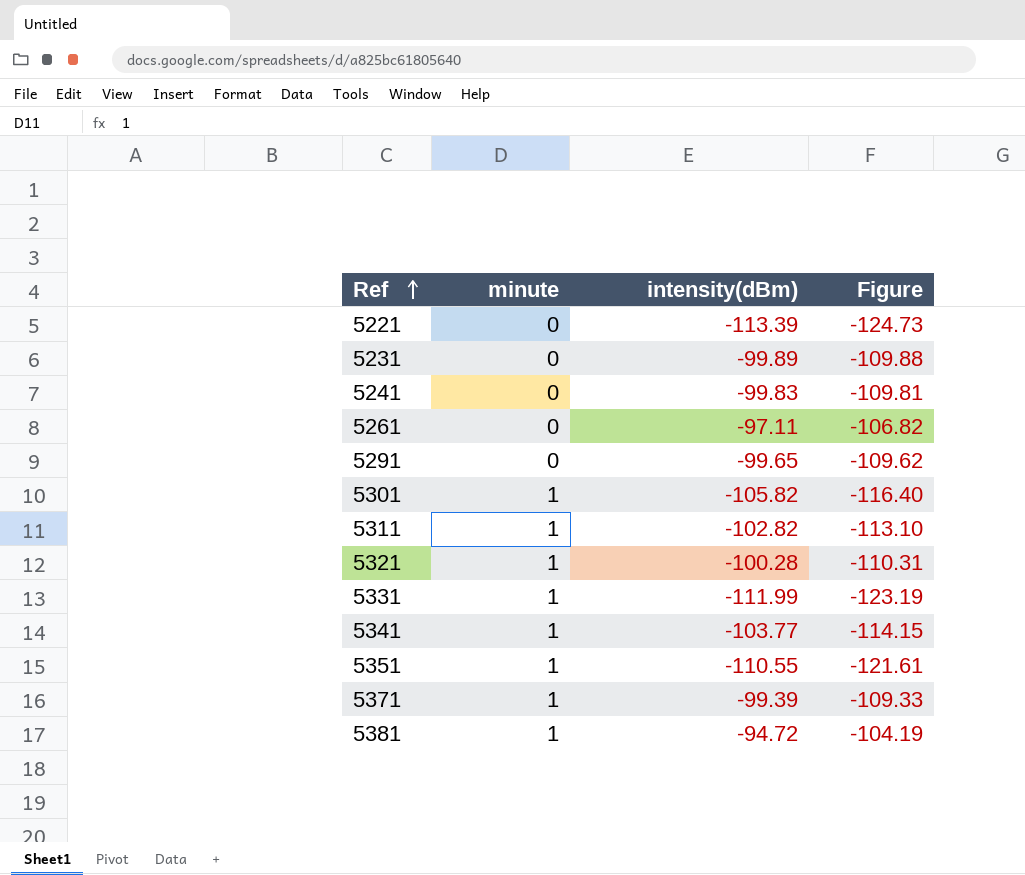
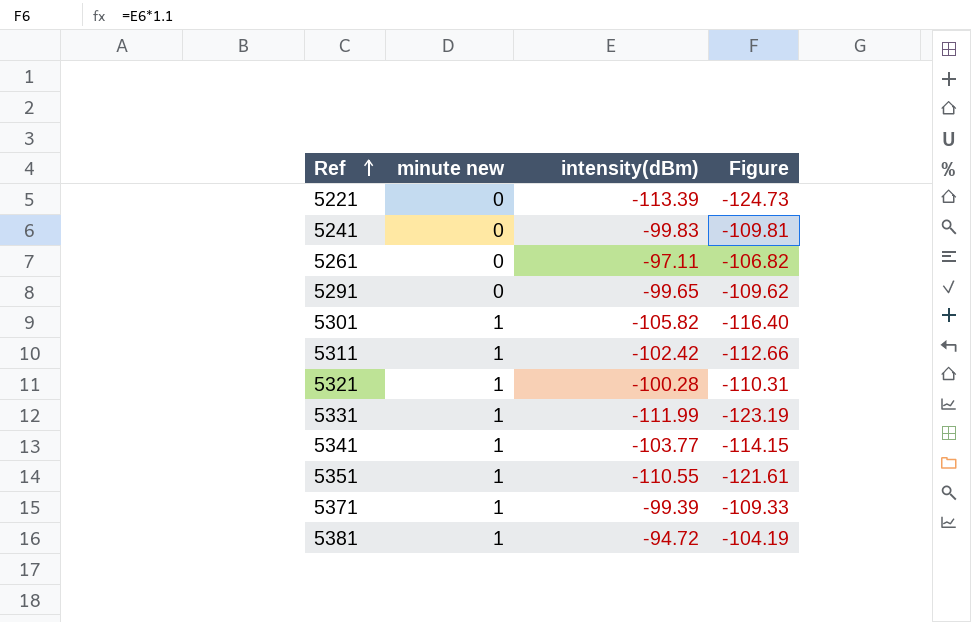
column name: minute -> minute new
row 5231: 0 | -99.89 | -109.88 -> none
5311 | intensity(dBm): -102.82 -> -102.42
5311 | Figure: -113.10 -> -112.66

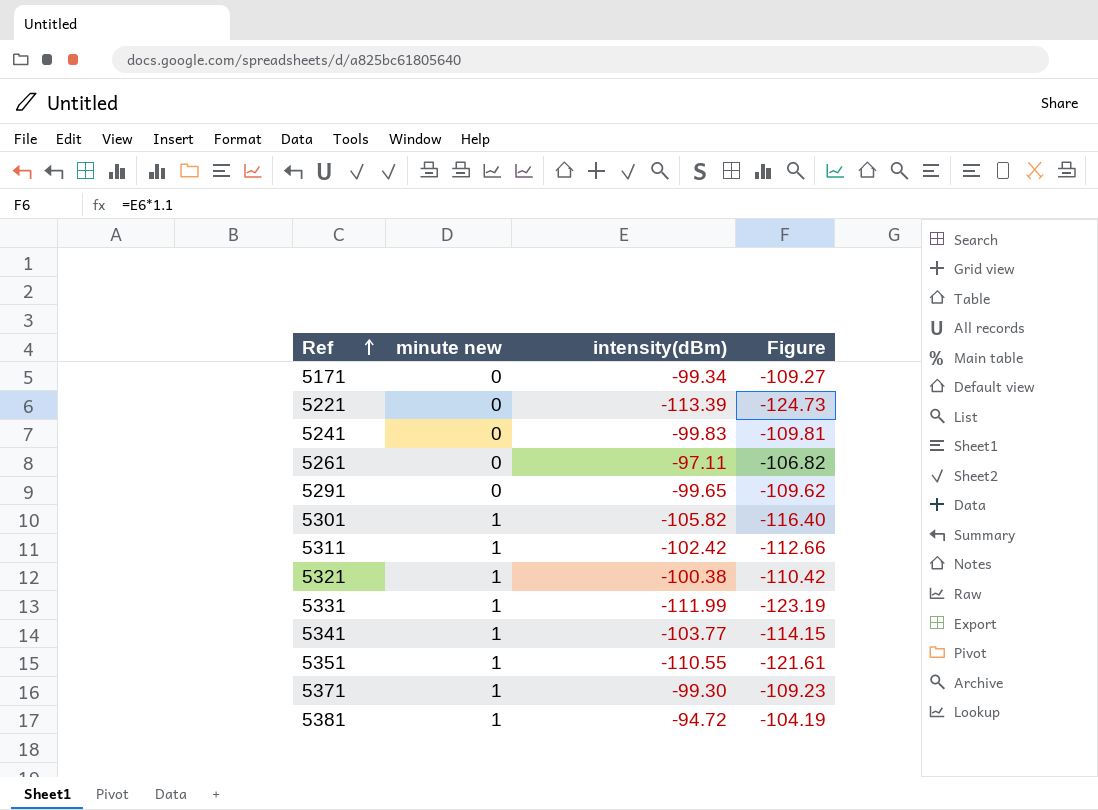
row 5171: none -> 0 | -99.34 | -109.27
5321 | intensity(dBm): -100.28 -> -100.38
5321 | Figure: -110.31 -> -110.42
5371 | intensity(dBm): -99.39 -> -99.30
5371 | Figure: -109.33 -> -109.23

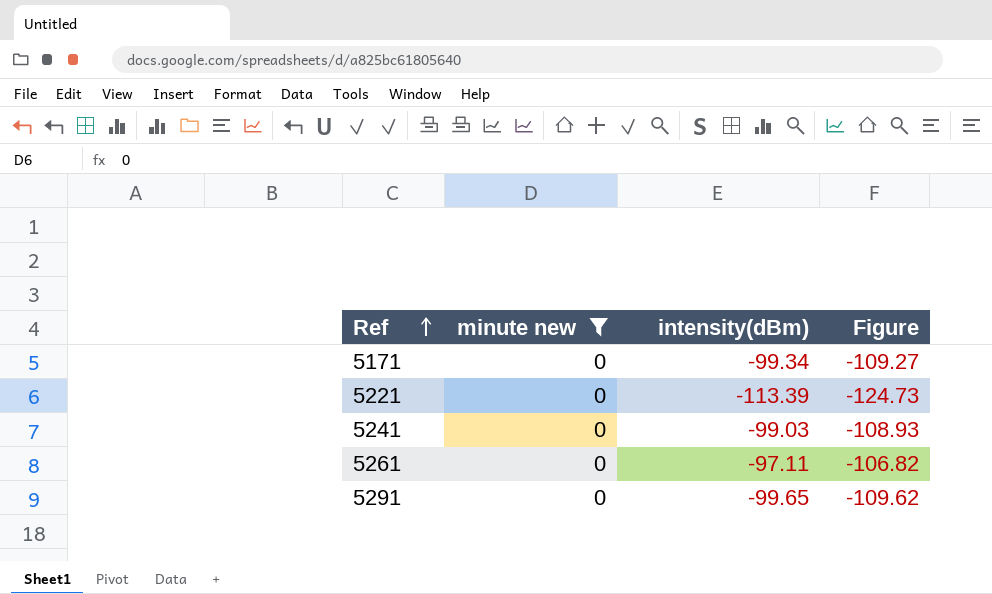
filter: none -> minute new = 0
5241 | intensity(dBm): -99.83 -> -99.03
5241 | Figure: -109.81 -> -108.93

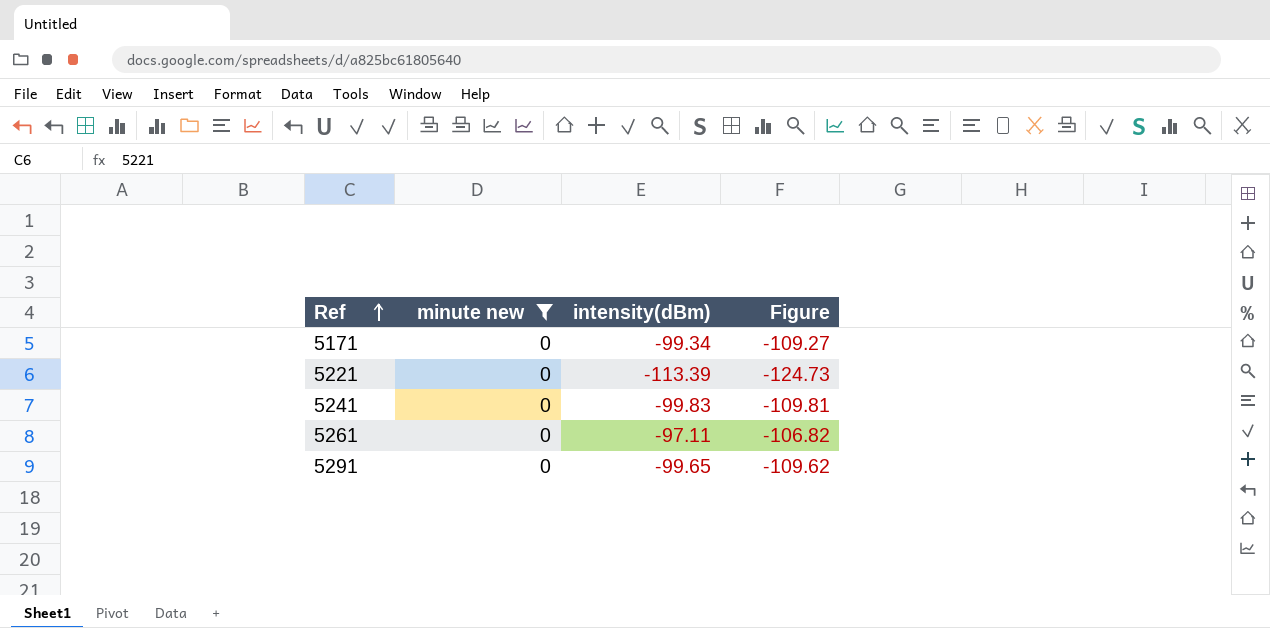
5241 | intensity(dBm): -99.03 -> -99.83
5241 | Figure: -108.93 -> -109.81

